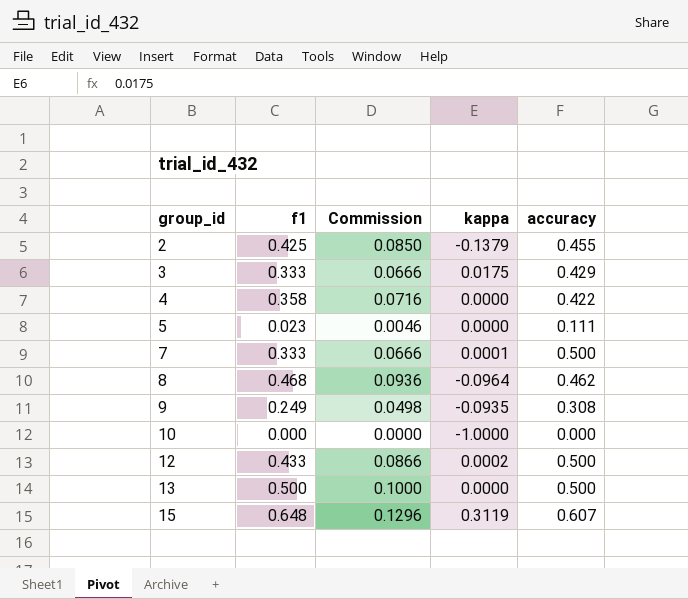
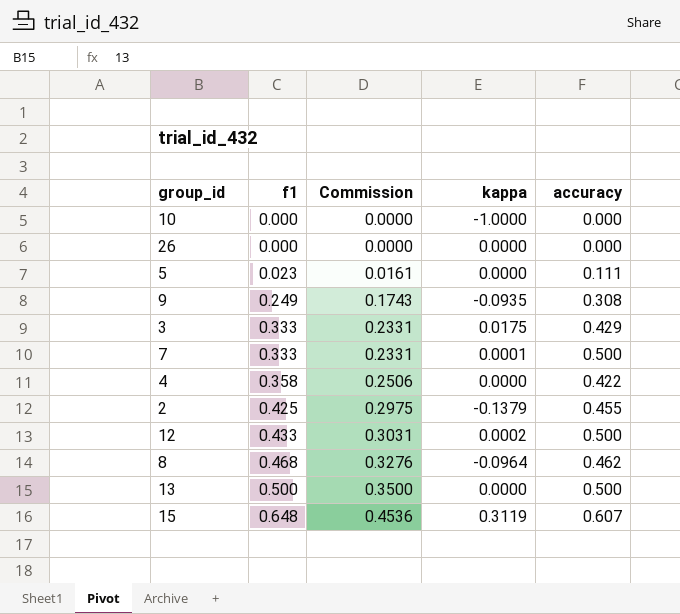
row order: group_id ascending -> f1 ascending
column Commission | formula: [f1] * 0.2 -> [f1] * 0.7
row 26: none -> 0.000 | 0.0000 | 0.0000 | 0.000

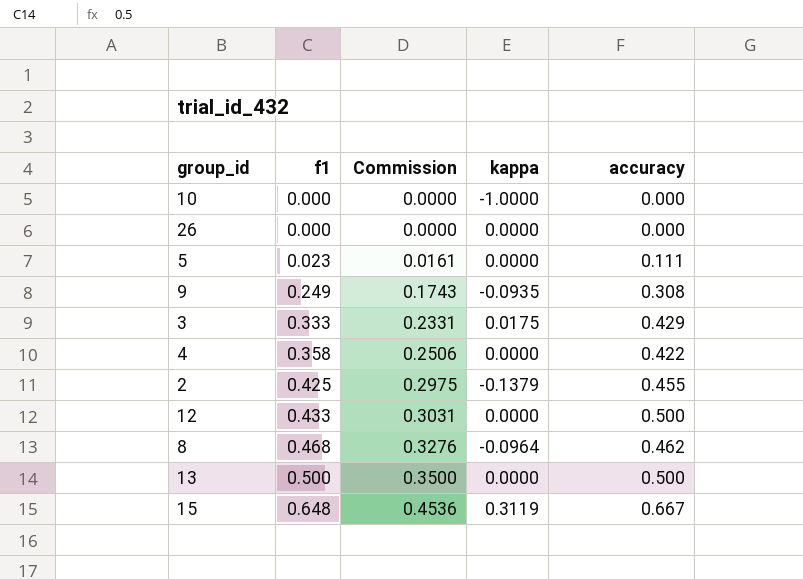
row 7: 0.333 | 0.2331 | 0.0001 | 0.500 -> none
12 | kappa: 0.0002 -> 0.0000
15 | accuracy: 0.607 -> 0.667

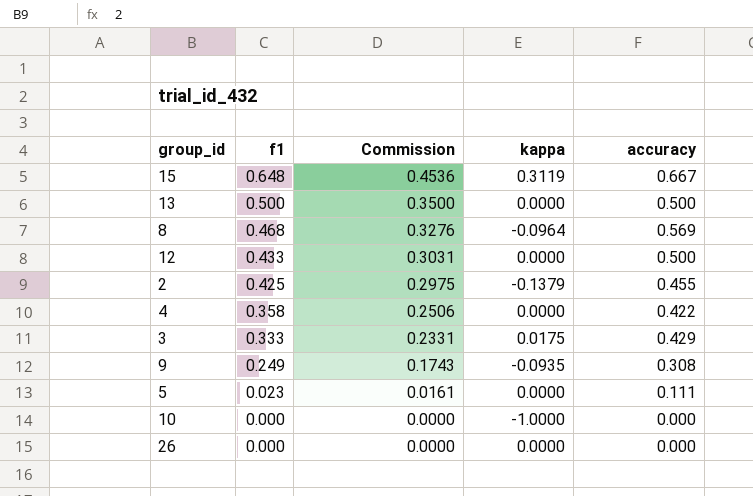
row order: f1 ascending -> f1 descending
8 | accuracy: 0.462 -> 0.569

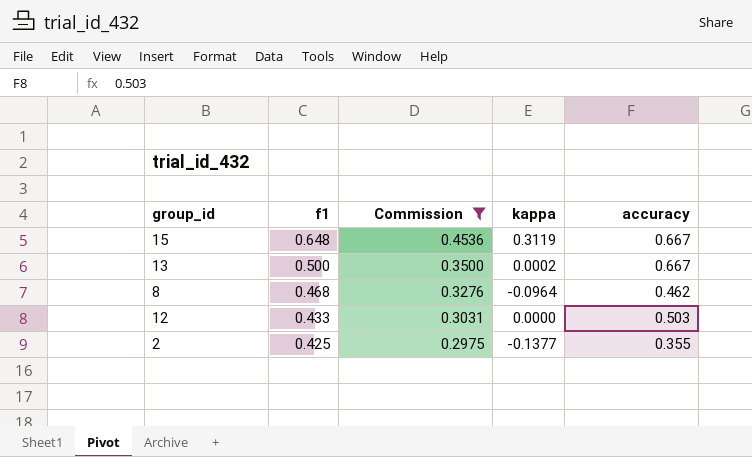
filter: none -> Commission >= 0.2975
13 | kappa: 0.0000 -> 0.0002
13 | accuracy: 0.500 -> 0.667
8 | accuracy: 0.569 -> 0.462
12 | accuracy: 0.500 -> 0.503
2 | kappa: -0.1379 -> -0.1377
2 | accuracy: 0.455 -> 0.355

